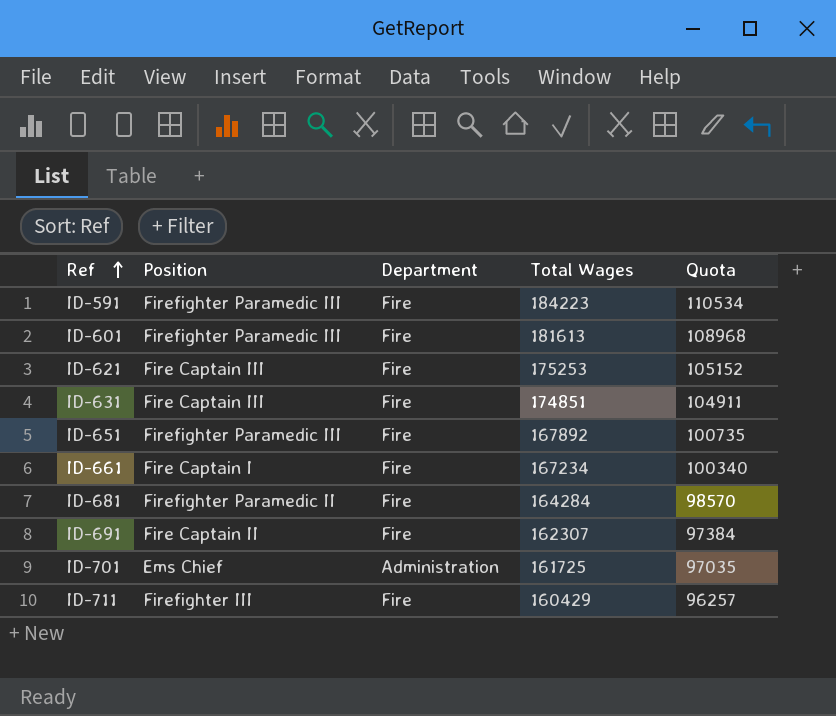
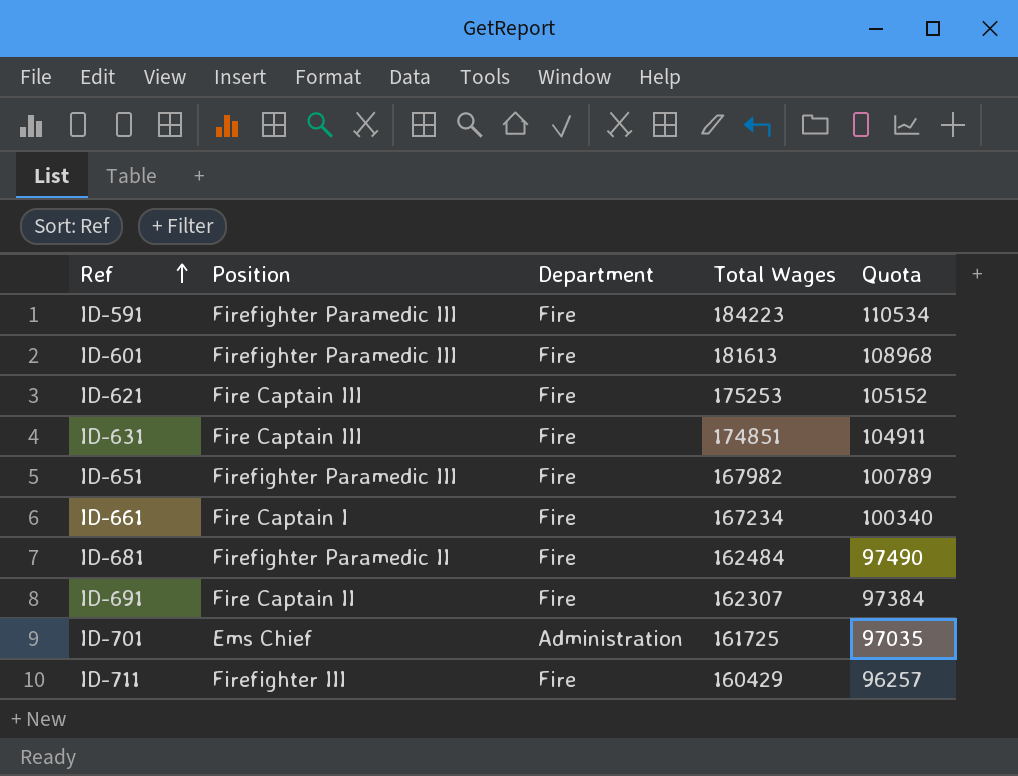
ID-651 | Total Wages: 167892 -> 167982
ID-651 | Quota: 100735 -> 100789
ID-681 | Total Wages: 164284 -> 162484
ID-681 | Quota: 98570 -> 97490

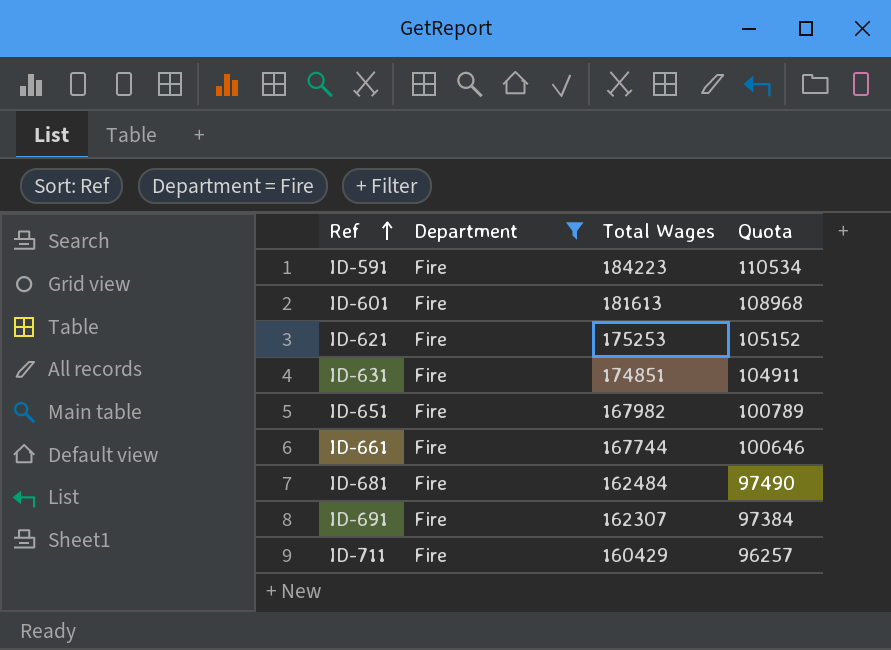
filter: none -> Department = Fire
column Position | position: 2 -> none
ID-661 | Total Wages: 167234 -> 167744
ID-661 | Quota: 100340 -> 100646

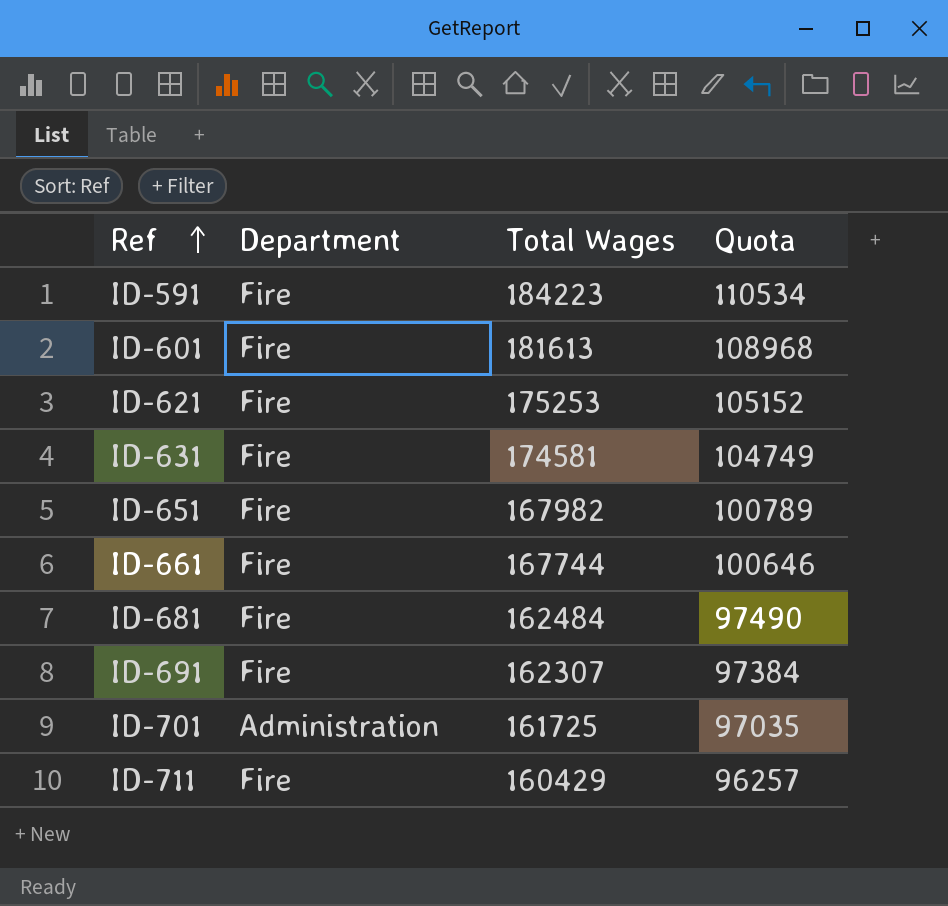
filter: Department = Fire -> none
ID-631 | Total Wages: 174851 -> 174581
ID-631 | Quota: 104911 -> 104749

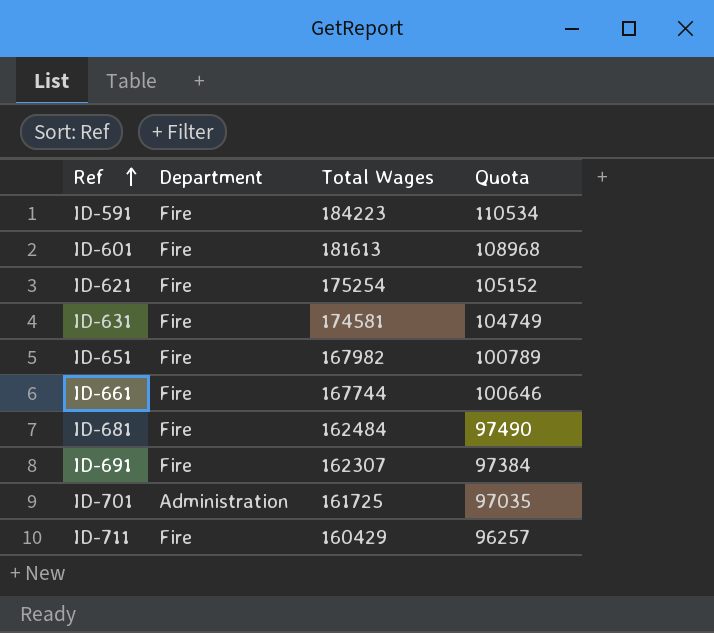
ID-621 | Total Wages: 175253 -> 175254

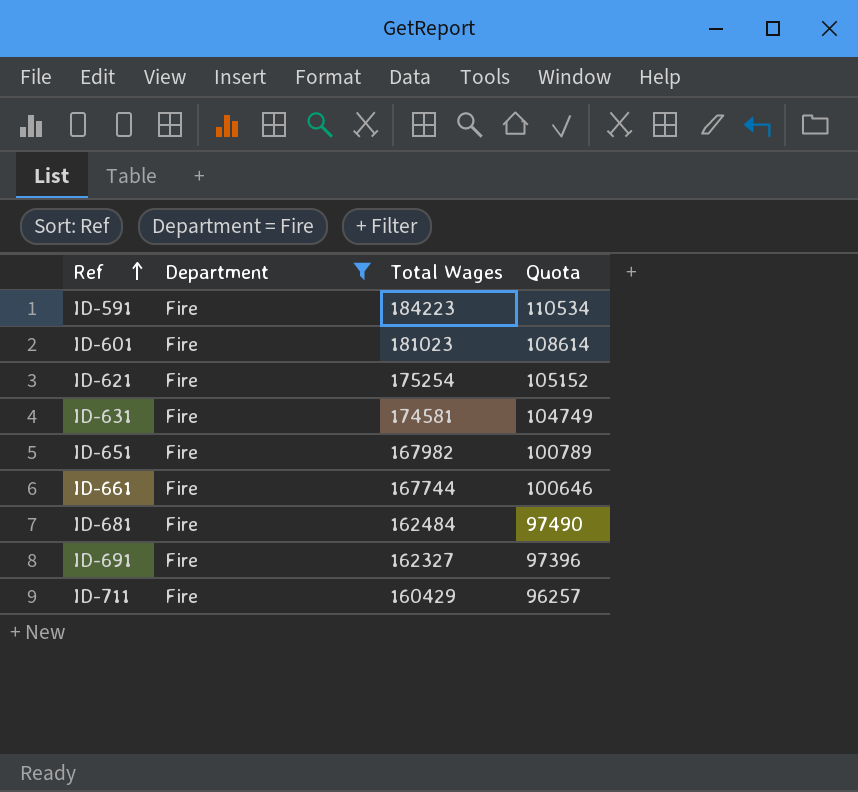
filter: none -> Department = Fire
ID-601 | Total Wages: 181613 -> 181023
ID-601 | Quota: 108968 -> 108614
ID-691 | Total Wages: 162307 -> 162327
ID-691 | Quota: 97384 -> 97396

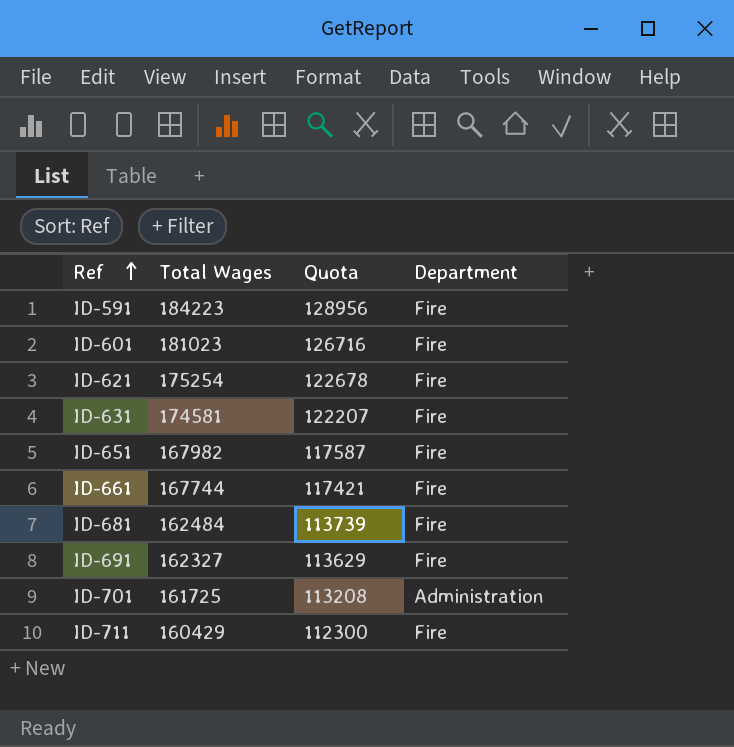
filter: Department = Fire -> none
column Quota | formula: [Total Wages] * 0.6 -> [Total Wages] * 0.7
column Department | position: 2 -> 4

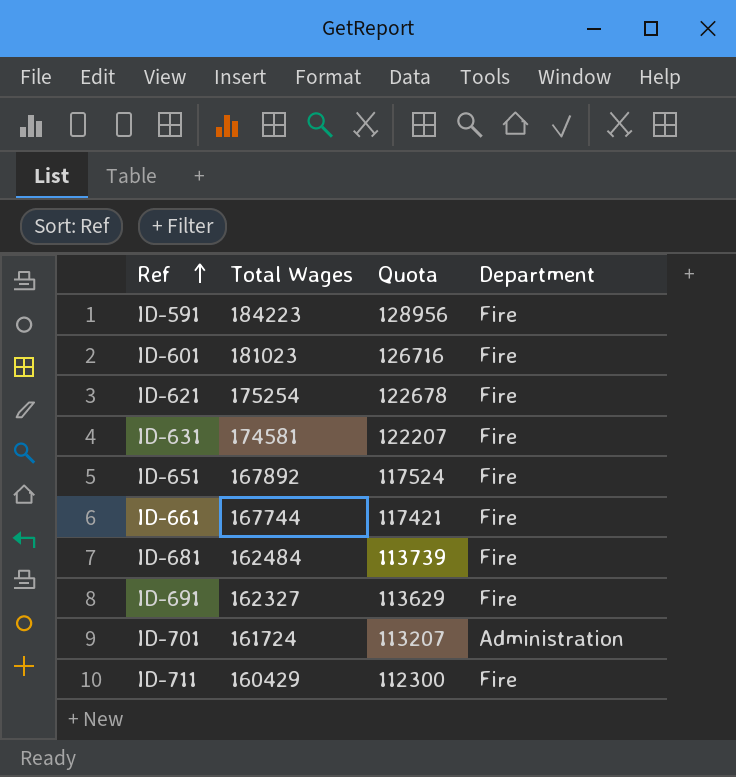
ID-651 | Total Wages: 167982 -> 167892
ID-651 | Quota: 117587 -> 117524
ID-701 | Total Wages: 161725 -> 161724
ID-701 | Quota: 113208 -> 113207

